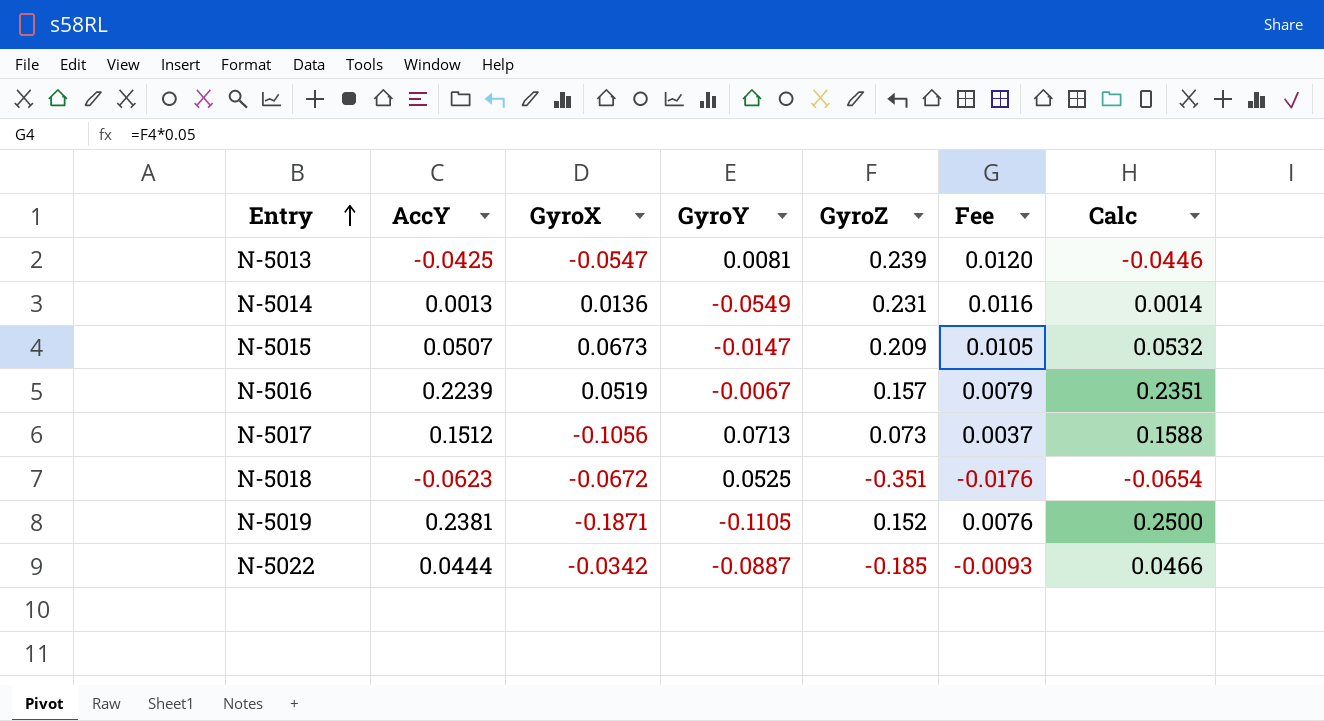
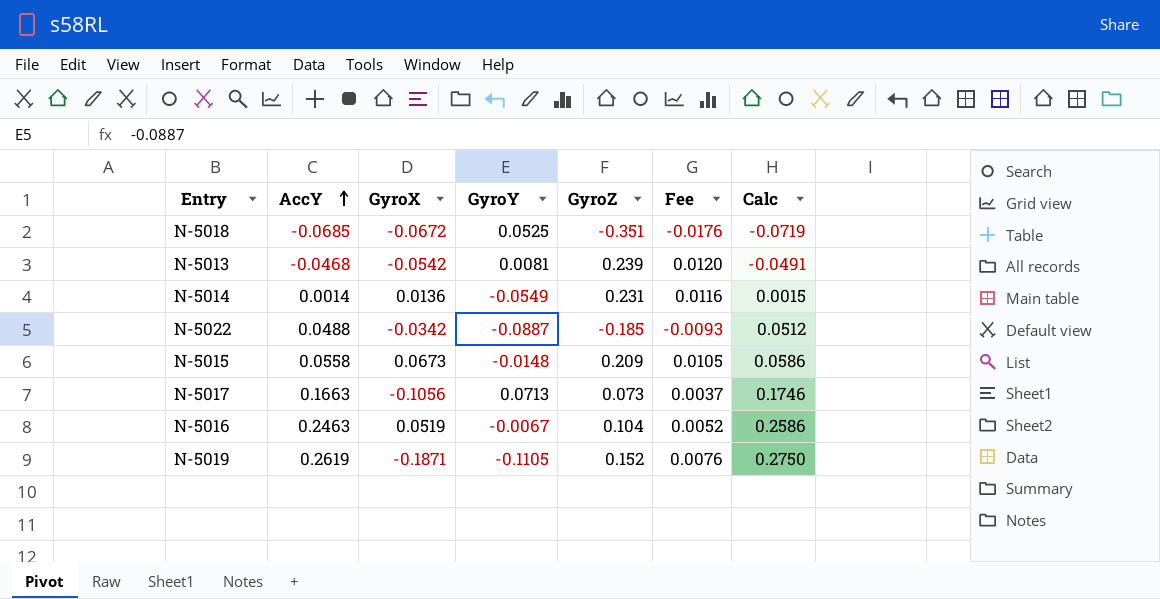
row order: Entry ascending -> AccY ascending
N-5018 | AccY: -0.0623 -> -0.0685
N-5018 | Calc: -0.0654 -> -0.0719
N-5013 | AccY: -0.0425 -> -0.0468
N-5013 | GyroX: -0.0547 -> -0.0542
N-5013 | Calc: -0.0446 -> -0.0491
N-5014 | AccY: 0.0013 -> 0.0014
N-5014 | Calc: 0.0014 -> 0.0015
N-5022 | AccY: 0.0444 -> 0.0488
N-5022 | Calc: 0.0466 -> 0.0512
N-5015 | AccY: 0.0507 -> 0.0558
N-5015 | GyroY: -0.0147 -> -0.0148
N-5015 | Calc: 0.0532 -> 0.0586
N-5017 | AccY: 0.1512 -> 0.1663
N-5017 | Calc: 0.1588 -> 0.1746
N-5016 | AccY: 0.2239 -> 0.2463
N-5016 | GyroZ: 0.157 -> 0.104
N-5016 | Fee: 0.0079 -> 0.0052
N-5016 | Calc: 0.2351 -> 0.2586
N-5019 | AccY: 0.2381 -> 0.2619
N-5019 | Calc: 0.2500 -> 0.2750

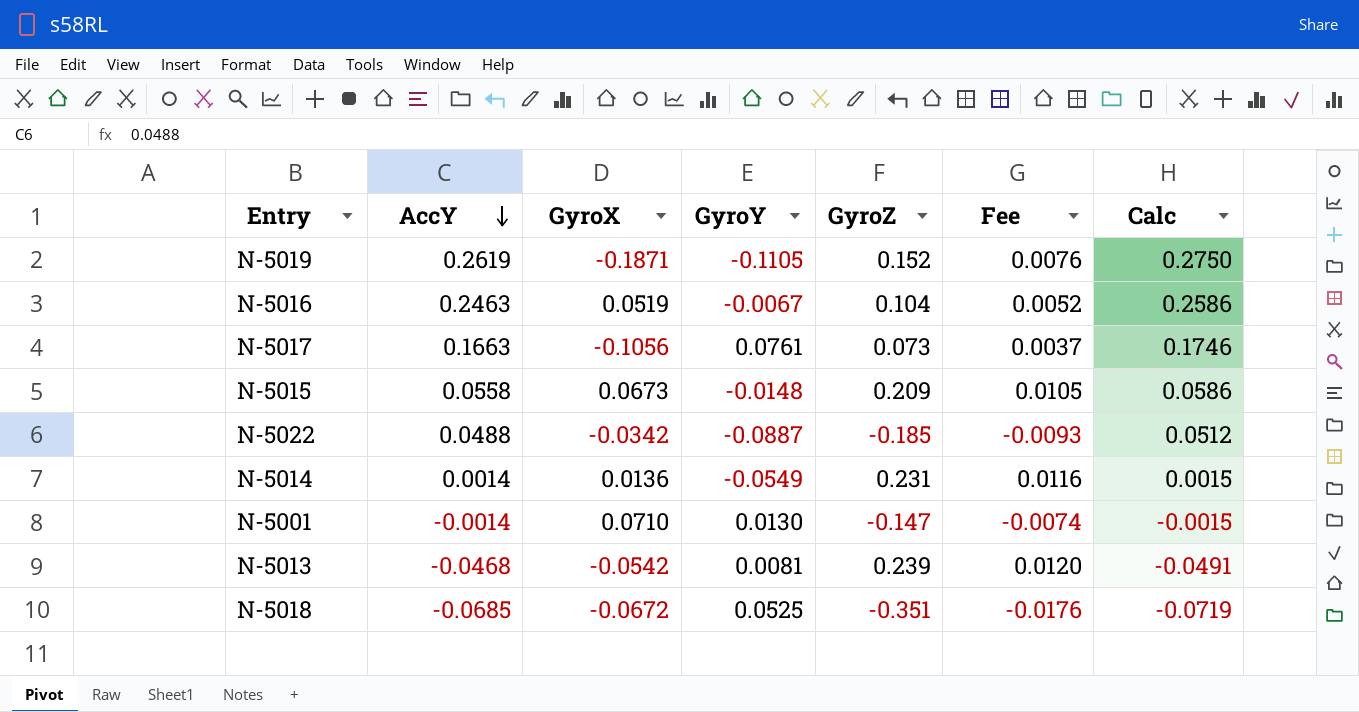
row order: AccY ascending -> AccY descending
N-5017 | GyroY: 0.0713 -> 0.0761
row N-5001: none -> -0.0014 | 0.0710 | 0.0130 | -0.147 | -0.0074 | -0.0015

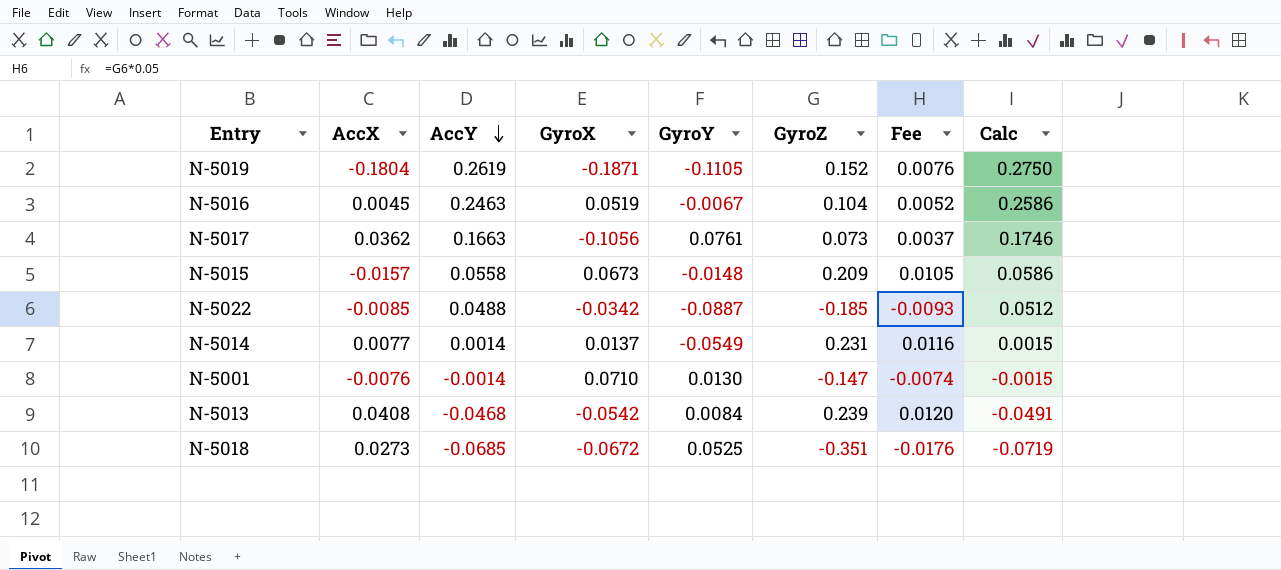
column AccX | position: none -> 2
N-5014 | GyroX: 0.0136 -> 0.0137
N-5013 | GyroY: 0.0081 -> 0.0084

